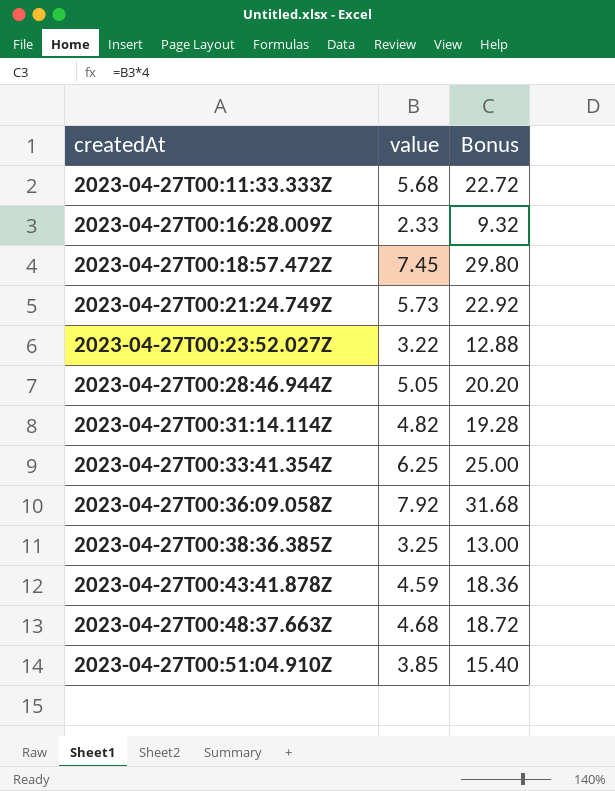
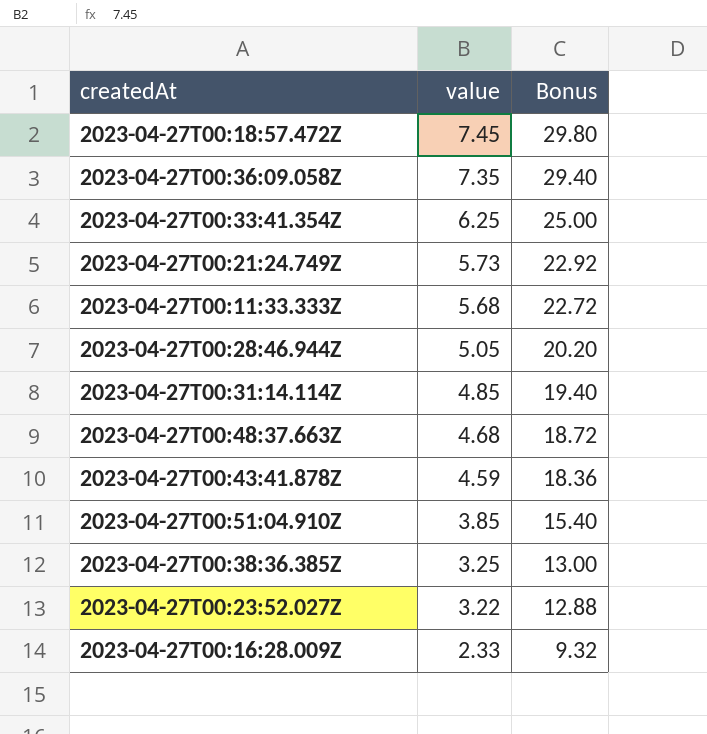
row order: createdAt ascending -> value descending
2023-04-27T00:36:09.058Z | value: 7.92 -> 7.35
2023-04-27T00:36:09.058Z | Bonus: 31.68 -> 29.40
2023-04-27T00:31:14.114Z | value: 4.82 -> 4.85
2023-04-27T00:31:14.114Z | Bonus: 19.28 -> 19.40

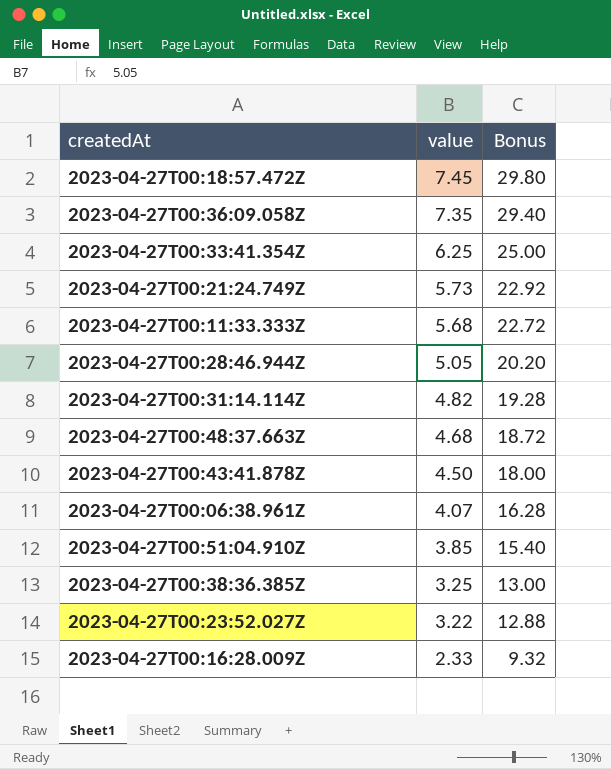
2023-04-27T00:31:14.114Z | value: 4.85 -> 4.82
2023-04-27T00:31:14.114Z | Bonus: 19.40 -> 19.28
2023-04-27T00:43:41.878Z | value: 4.59 -> 4.50
2023-04-27T00:43:41.878Z | Bonus: 18.36 -> 18.00
row 2023-04-27T00:06:38.961Z: none -> 4.07 | 16.28

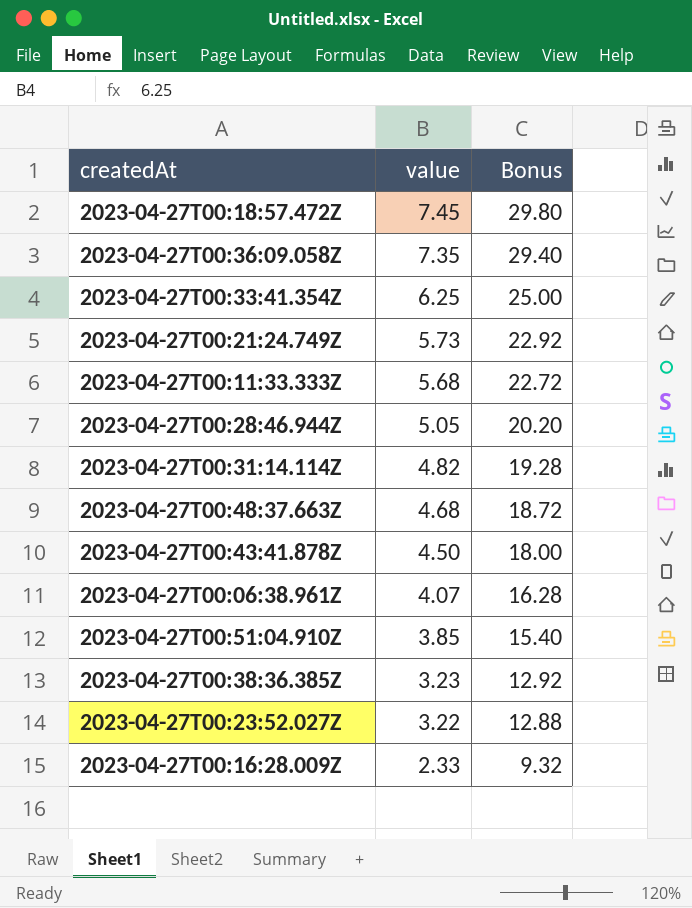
2023-04-27T00:38:36.385Z | value: 3.25 -> 3.23
2023-04-27T00:38:36.385Z | Bonus: 13.00 -> 12.92

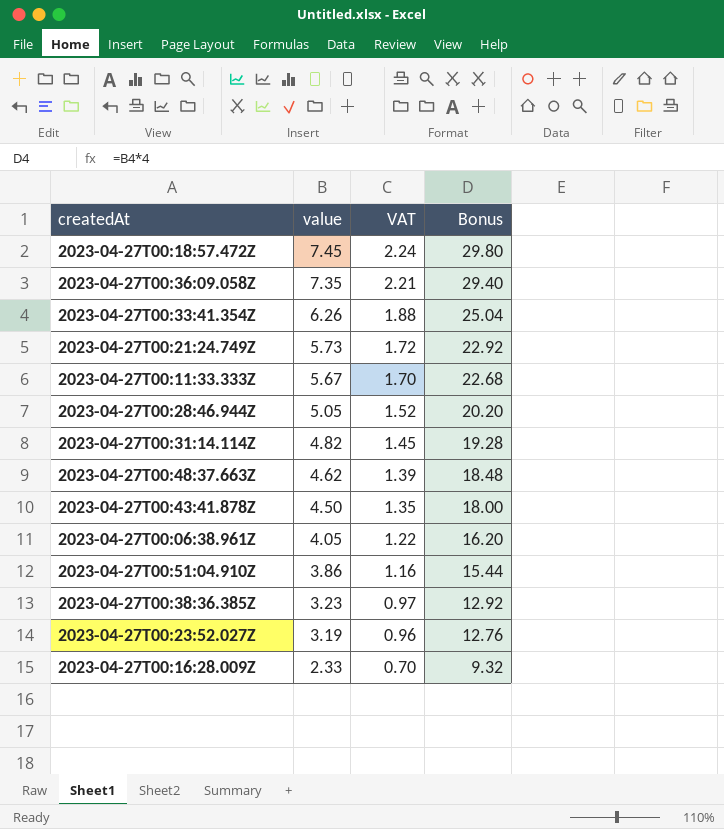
column VAT | formula: none -> [value] * 0.3
2023-04-27T00:33:41.354Z | value: 6.25 -> 6.26
2023-04-27T00:33:41.354Z | Bonus: 25.00 -> 25.04
2023-04-27T00:11:33.333Z | value: 5.68 -> 5.67
2023-04-27T00:11:33.333Z | Bonus: 22.72 -> 22.68
2023-04-27T00:48:37.663Z | value: 4.68 -> 4.62
2023-04-27T00:48:37.663Z | Bonus: 18.72 -> 18.48
2023-04-27T00:06:38.961Z | value: 4.07 -> 4.05
2023-04-27T00:06:38.961Z | Bonus: 16.28 -> 16.20
2023-04-27T00:51:04.910Z | value: 3.85 -> 3.86
2023-04-27T00:51:04.910Z | Bonus: 15.40 -> 15.44
2023-04-27T00:23:52.027Z | value: 3.22 -> 3.19
2023-04-27T00:23:52.027Z | Bonus: 12.88 -> 12.76

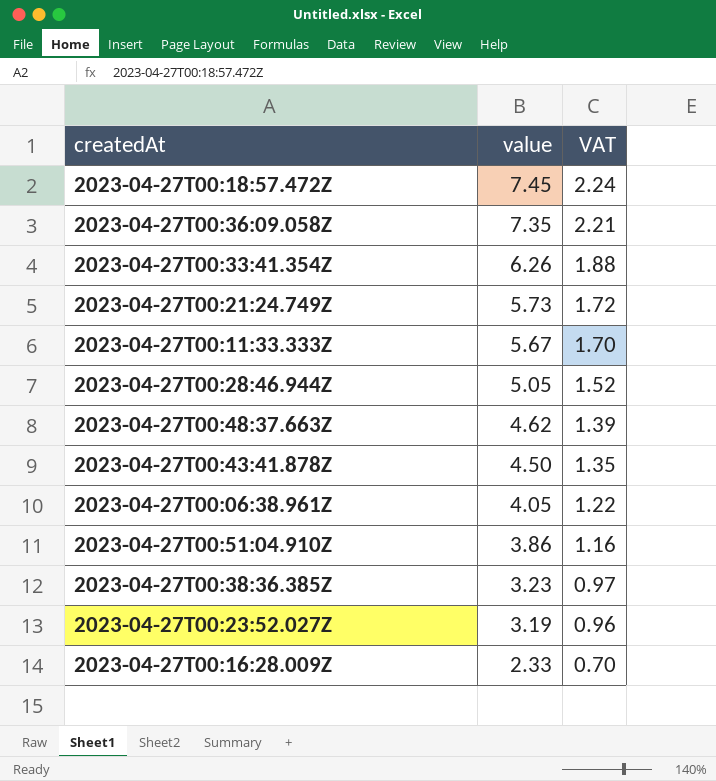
column Bonus | formula: [value] * 4 -> none
row 2023-04-27T00:31:14.114Z: 4.82 | 1.45 | 19.28 -> none

